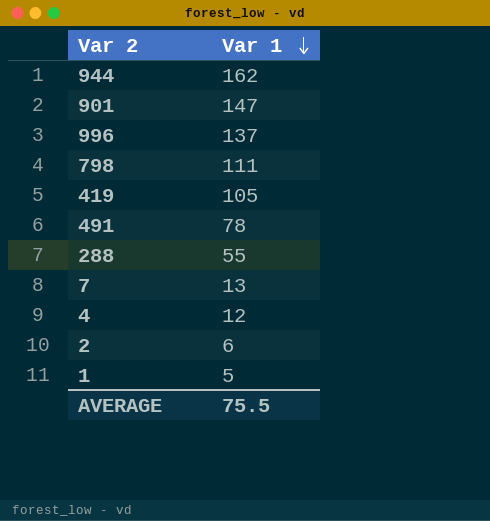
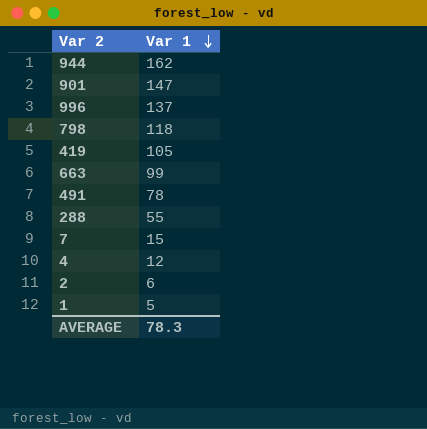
798 | Var 1: 111 -> 118
row 663: none -> 99
7 | Var 1: 13 -> 15
AVERAGE | Var 1: 75.5 -> 78.3

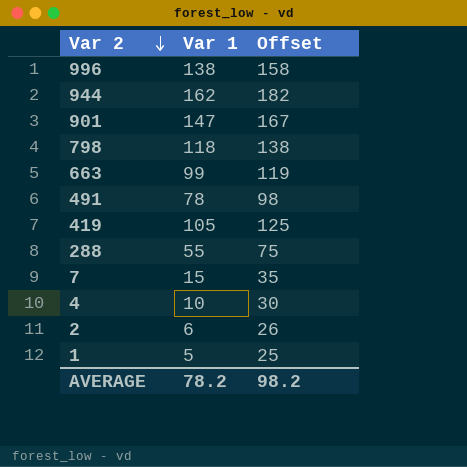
row order: Var 1 descending -> Var 2 descending
column Offset | formula: none -> [Var 1] + 20
996 | Var 1: 137 -> 138
4 | Var 1: 12 -> 10
AVERAGE | Var 1: 78.3 -> 78.2

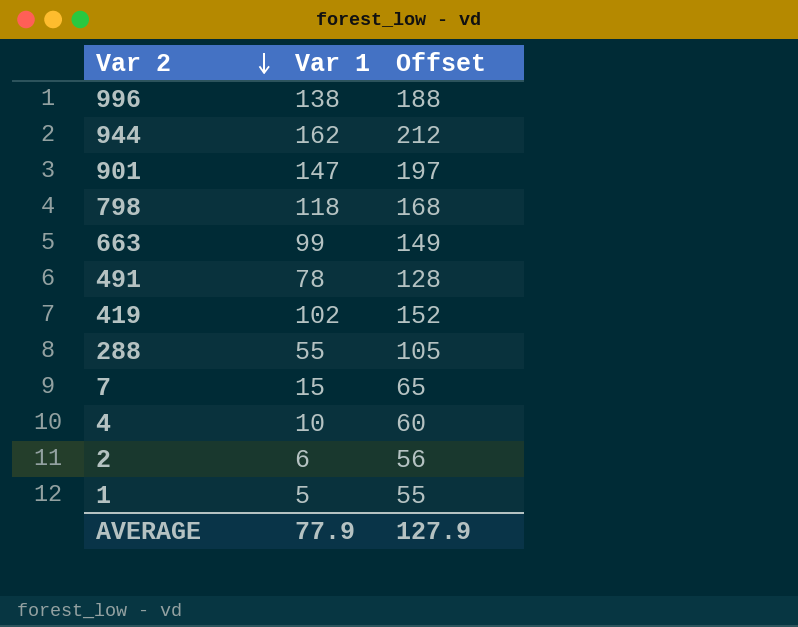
column Offset | formula: [Var 1] + 20 -> [Var 1] + 50
419 | Var 1: 105 -> 102
AVERAGE | Var 1: 78.2 -> 77.9
AVERAGE | Offset: 98.2 -> 127.9

